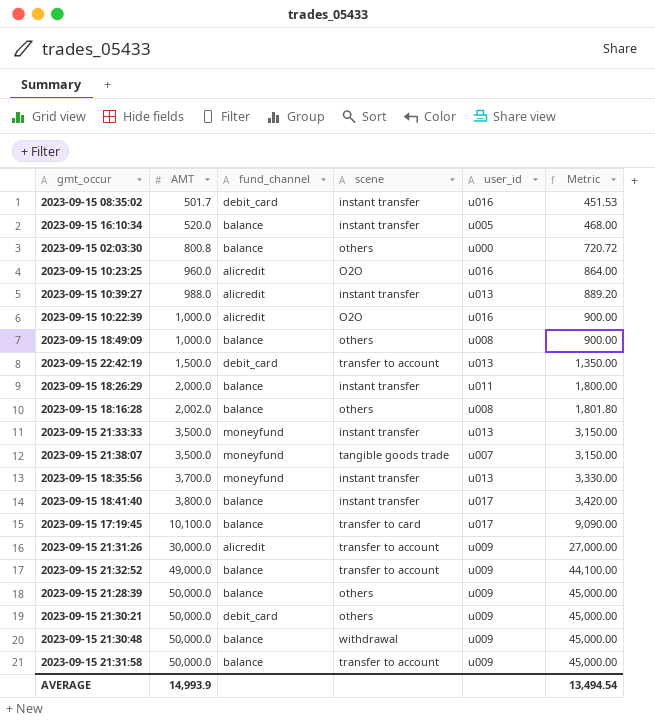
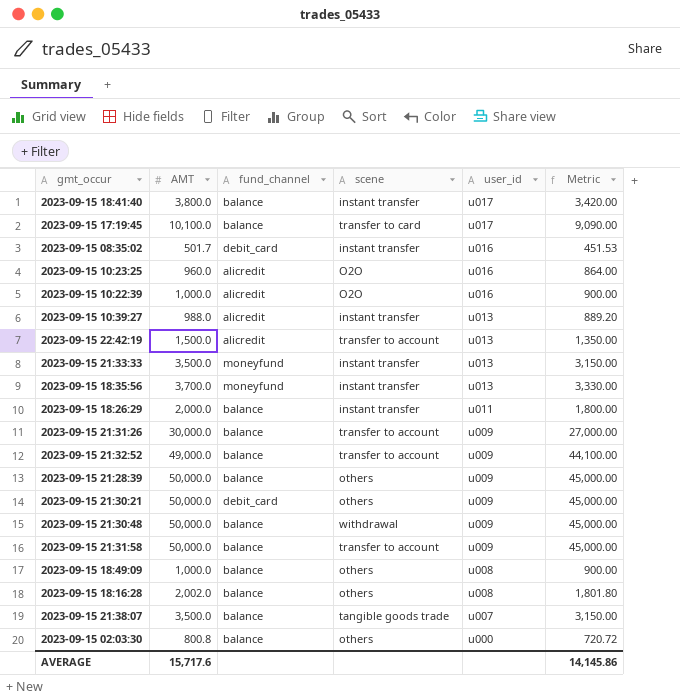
row order: AMT ascending -> user_id descending
row 2023-09-15 16:10:34: 520.0 | balance | instant transfer | u005 | 468.00 -> none
2023-09-15 22:42:19 | fund_channel: debit_card -> alicredit
2023-09-15 21:31:26 | fund_channel: alicredit -> balance
2023-09-15 21:38:07 | fund_channel: moneyfund -> balance
AVERAGE | AMT: 14,993.9 -> 15,717.6
AVERAGE | Metric: 13,494.54 -> 14,145.86

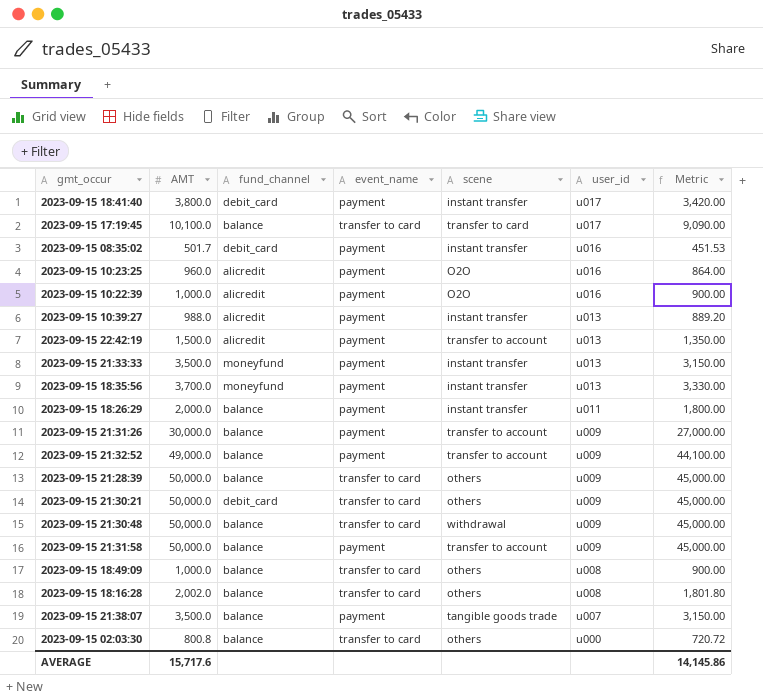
column event_name | position: none -> 4
2023-09-15 18:41:40 | fund_channel: balance -> debit_card

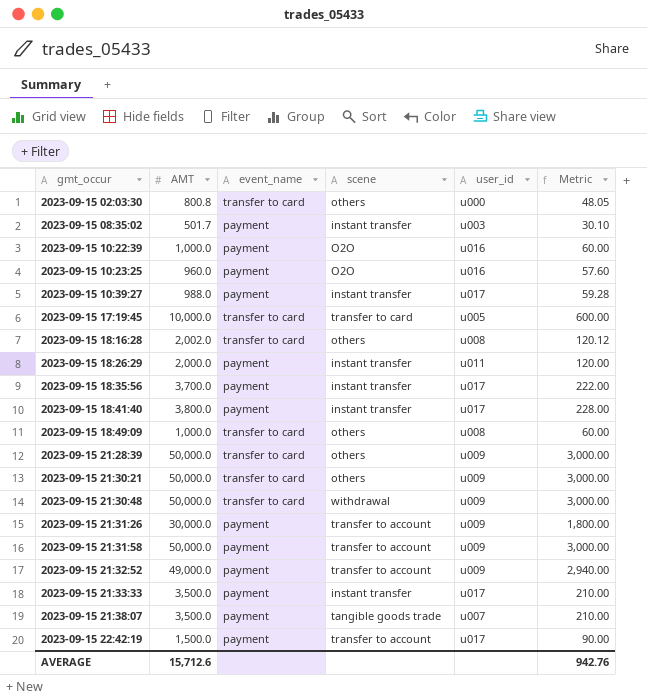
row order: user_id descending -> gmt_occur ascending
column fund_channel | position: 3 -> none
column Metric | formula: [AMT] * 0.9 -> [AMT] * 0.06
2023-09-15 08:35:02 | user_id: u016 -> u003
2023-09-15 10:39:27 | user_id: u013 -> u017
2023-09-15 17:19:45 | AMT: 10,100.0 -> 10,000.0
2023-09-15 17:19:45 | user_id: u017 -> u005
2023-09-15 18:35:56 | user_id: u013 -> u017
2023-09-15 21:33:33 | user_id: u013 -> u017
2023-09-15 22:42:19 | user_id: u013 -> u017
AVERAGE | AMT: 15,717.6 -> 15,712.6
AVERAGE | Metric: 14,145.86 -> 942.76

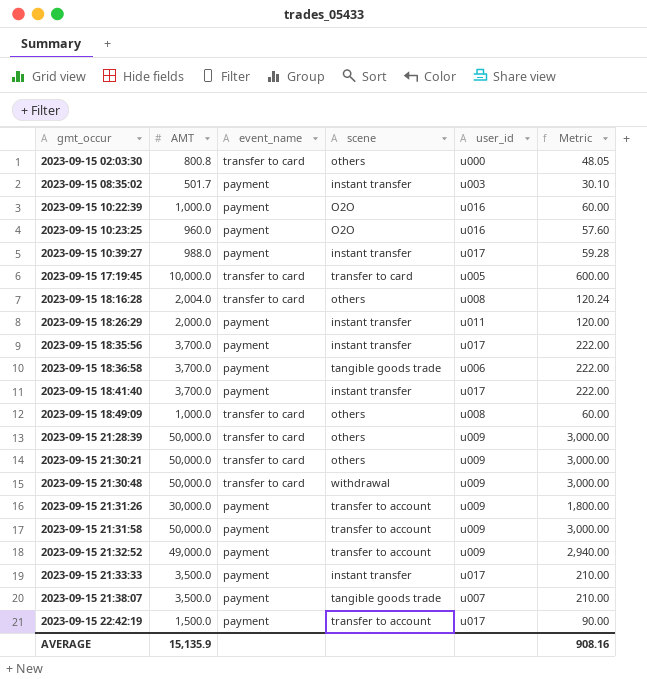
2023-09-15 18:16:28 | AMT: 2,002.0 -> 2,004.0
2023-09-15 18:16:28 | Metric: 120.12 -> 120.24
row 2023-09-15 18:36:58: none -> 3,700.0 | payment | tangible goods trade | u006 | 222.00
2023-09-15 18:41:40 | AMT: 3,800.0 -> 3,700.0
2023-09-15 18:41:40 | Metric: 228.00 -> 222.00
AVERAGE | AMT: 15,712.6 -> 15,135.9
AVERAGE | Metric: 942.76 -> 908.16

